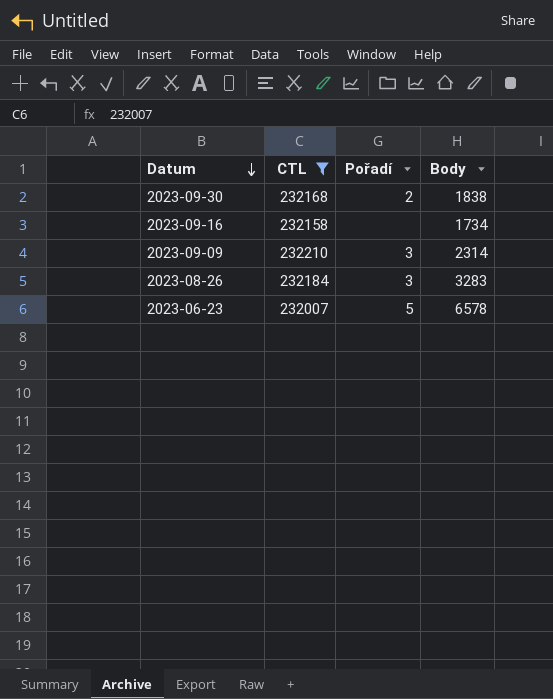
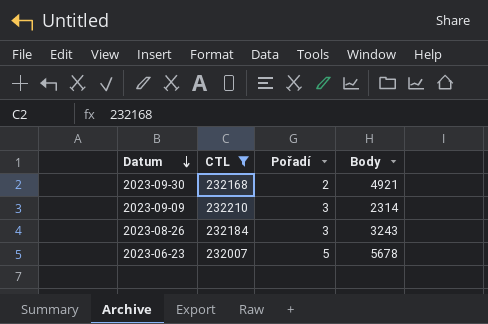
row 2023-09-16: 232158 | none | 1734 -> none
2023-09-30 | Body: 1838 -> 4921
2023-08-26 | Body: 3283 -> 3243
2023-06-23 | Body: 6578 -> 5678

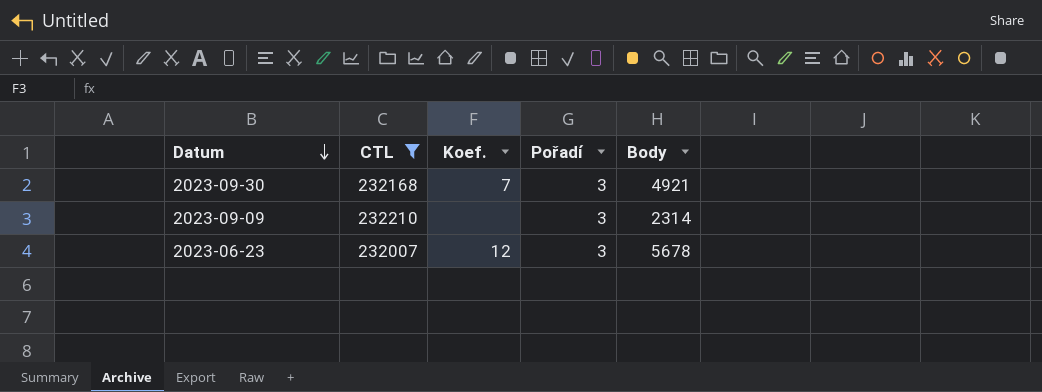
column Koef. | position: none -> 3
row 2023-08-26: 232184 | 3 | 3243 -> none
2023-09-30 | Pořadí: 2 -> 3
2023-06-23 | Pořadí: 5 -> 3

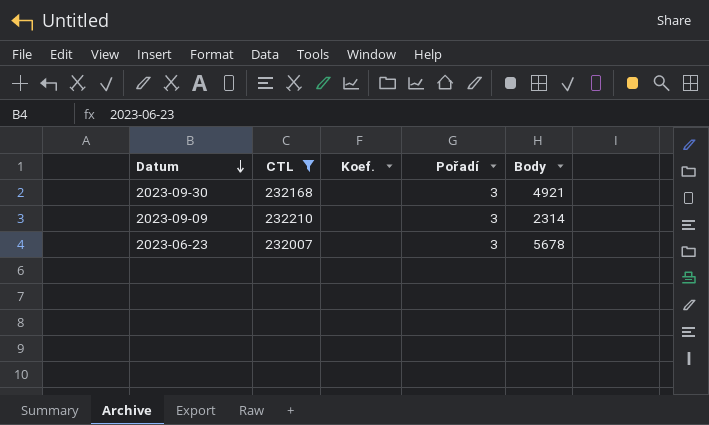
2023-09-30 | Koef.: 7 -> none
2023-06-23 | Koef.: 12 -> none

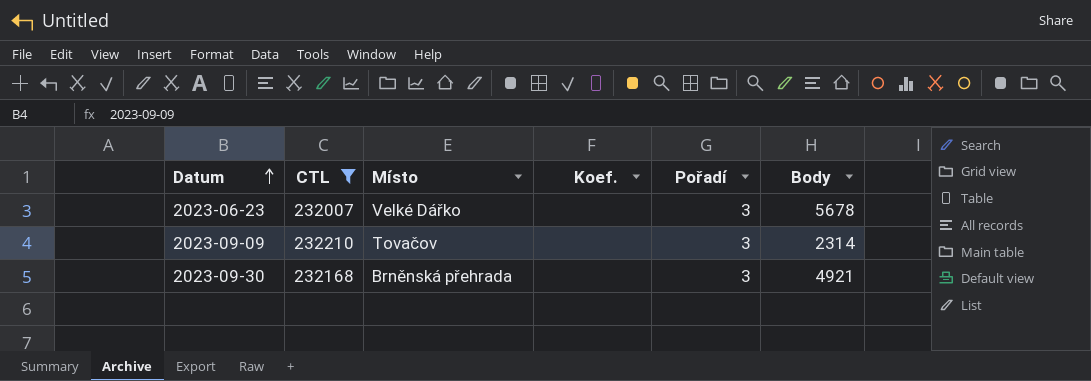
row order: Datum descending -> Datum ascending
column Místo | position: none -> 3

